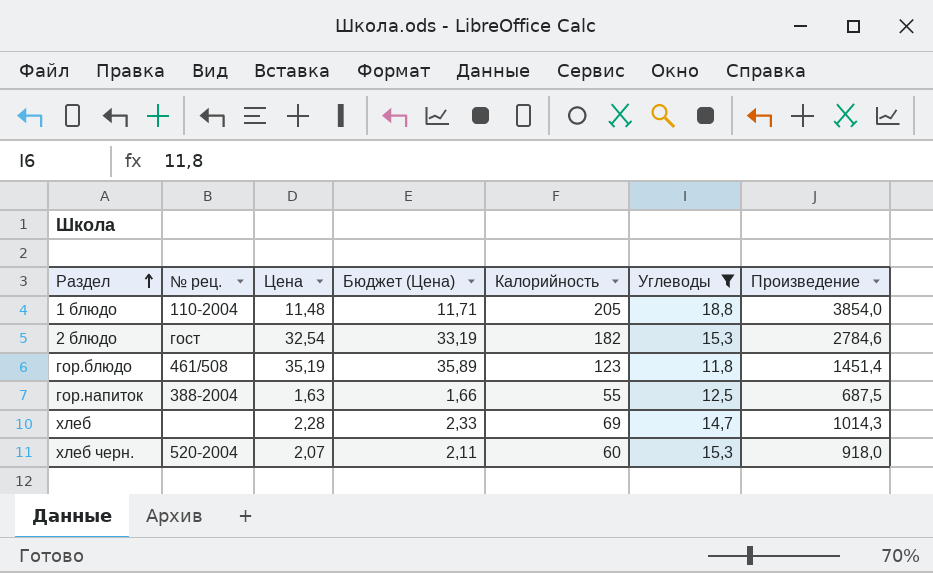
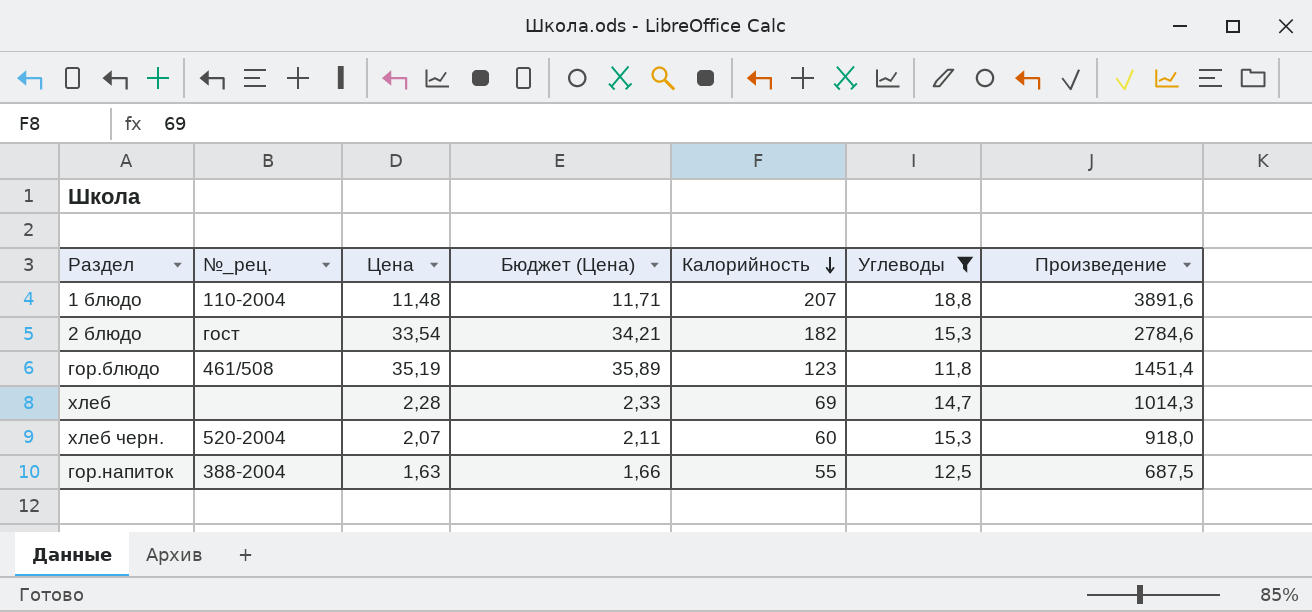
row order: Раздел ascending -> Калорийность descending
column name: № рец. -> №_рец.
1 блюдо | Калорийность: 205 -> 207
1 блюдо | Произведение: 3854,0 -> 3891,6
2 блюдо | Цена: 32,54 -> 33,54
2 блюдо | Бюджет (Цена): 33,19 -> 34,21

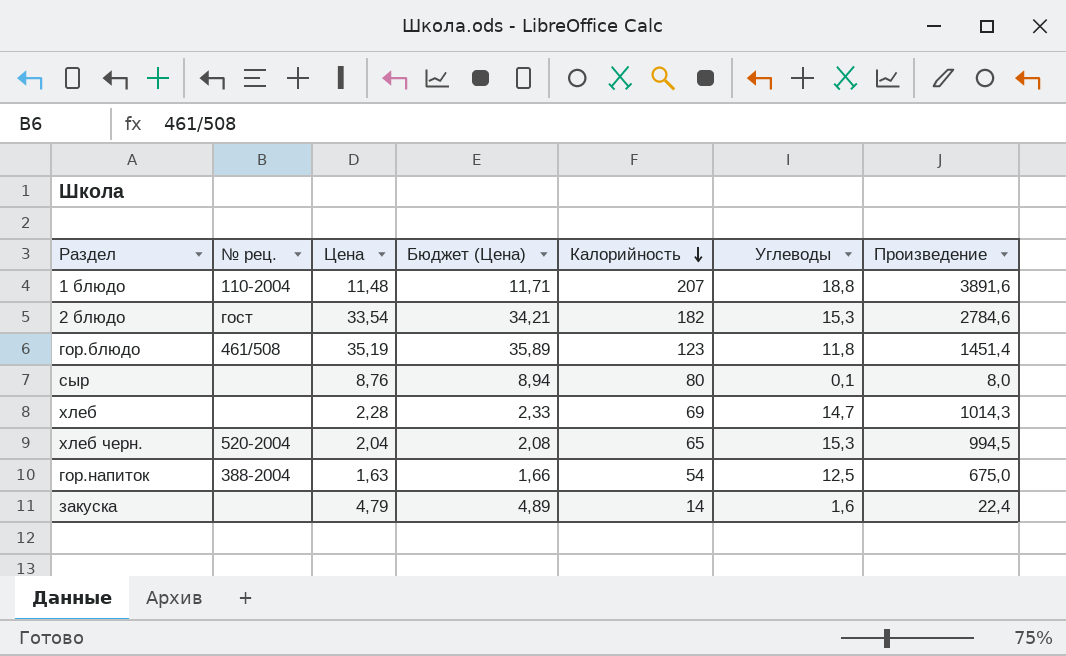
filter: Углеводы >= 11,8 -> none
column name: №_рец. -> № рец.
хлеб черн. | Цена: 2,07 -> 2,04
хлеб черн. | Бюджет (Цена): 2,11 -> 2,08
хлеб черн. | Калорийность: 60 -> 65
хлеб черн. | Произведение: 918,0 -> 994,5
гор.напиток | Калорийность: 55 -> 54
гор.напиток | Произведение: 687,5 -> 675,0

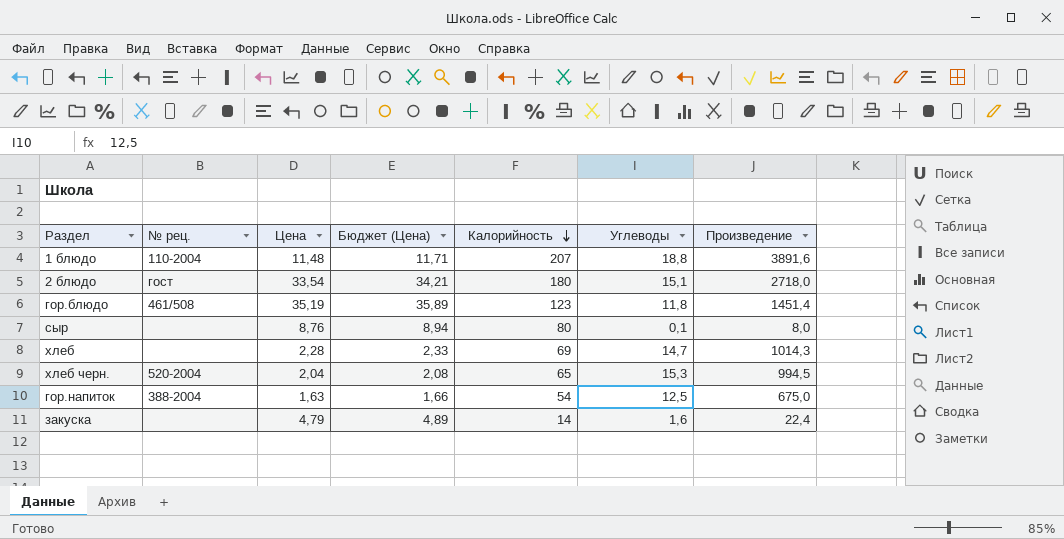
2 блюдо | Калорийность: 182 -> 180
2 блюдо | Углеводы: 15,3 -> 15,1
2 блюдо | Произведение: 2784,6 -> 2718,0

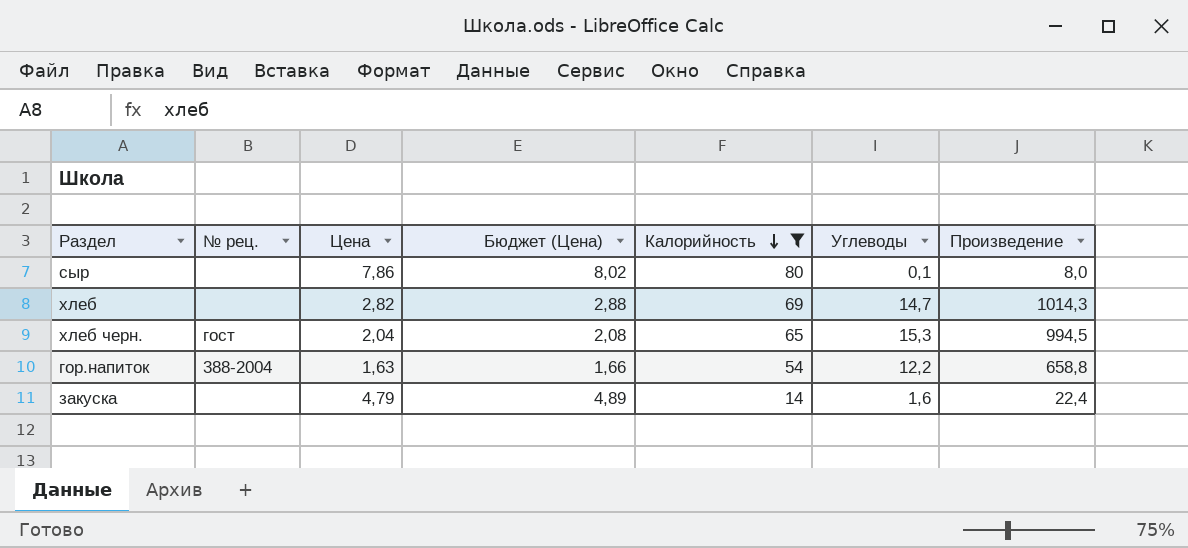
filter: none -> Калорийность <= 80
сыр | Цена: 8,76 -> 7,86
сыр | Бюджет (Цена): 8,94 -> 8,02
хлеб | Цена: 2,28 -> 2,82
хлеб | Бюджет (Цена): 2,33 -> 2,88
хлеб черн. | № рец.: 520-2004 -> гост
гор.напиток | Углеводы: 12,5 -> 12,2
гор.напиток | Произведение: 675,0 -> 658,8

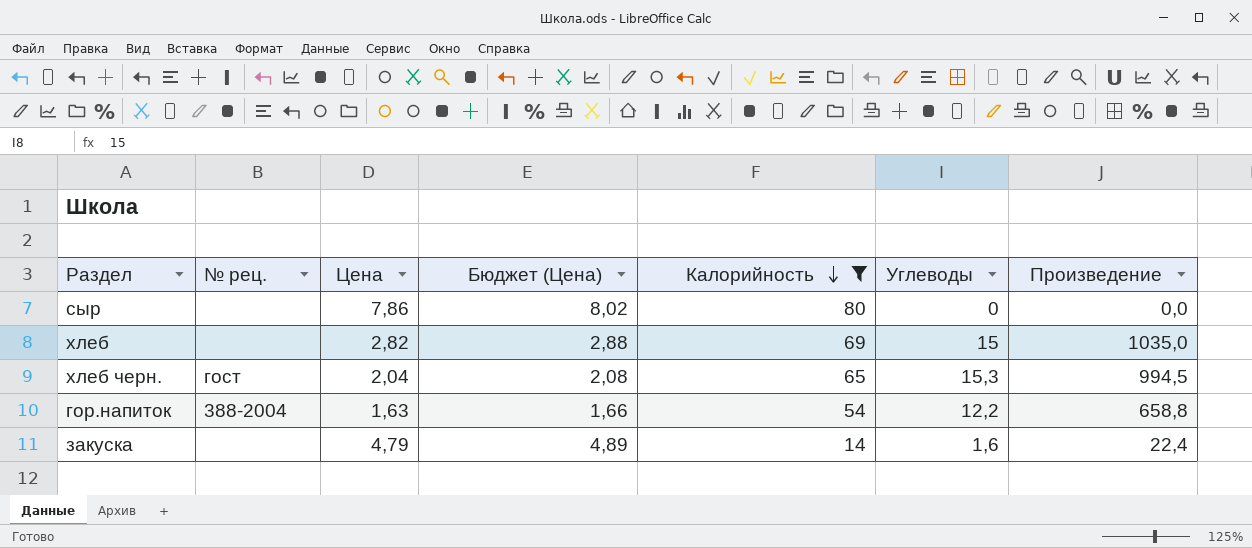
сыр | Углеводы: 0,1 -> 0
сыр | Произведение: 8,0 -> 0,0
хлеб | Углеводы: 14,7 -> 15
хлеб | Произведение: 1014,3 -> 1035,0

